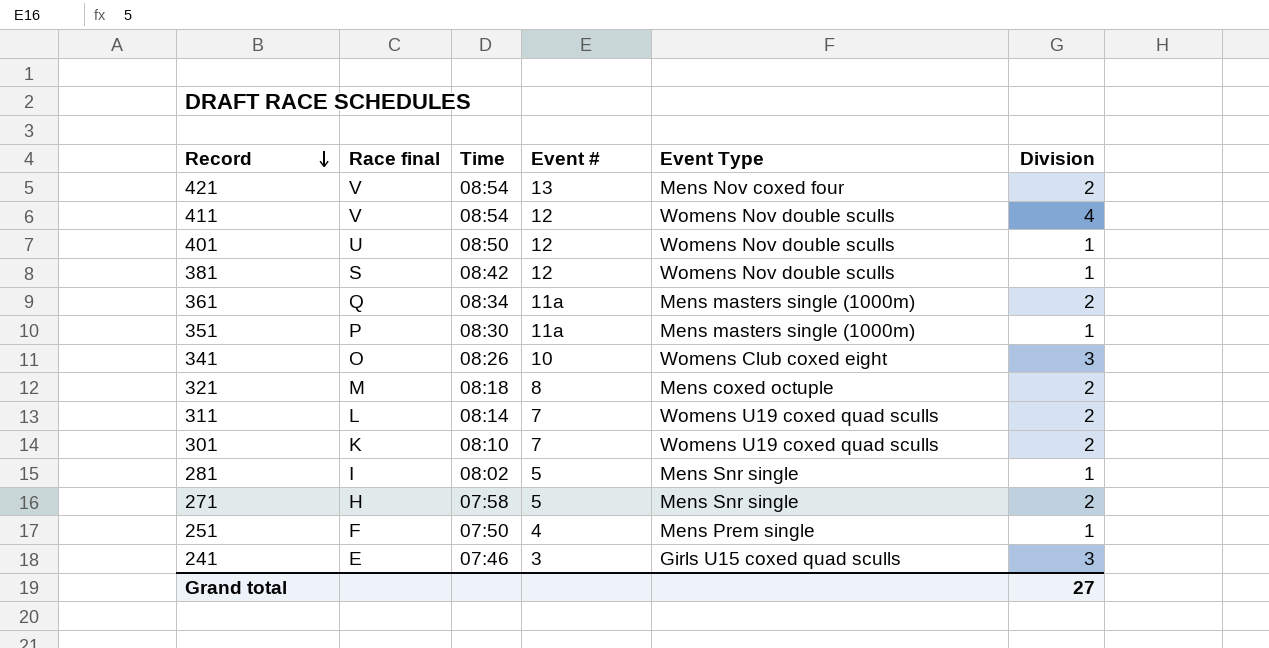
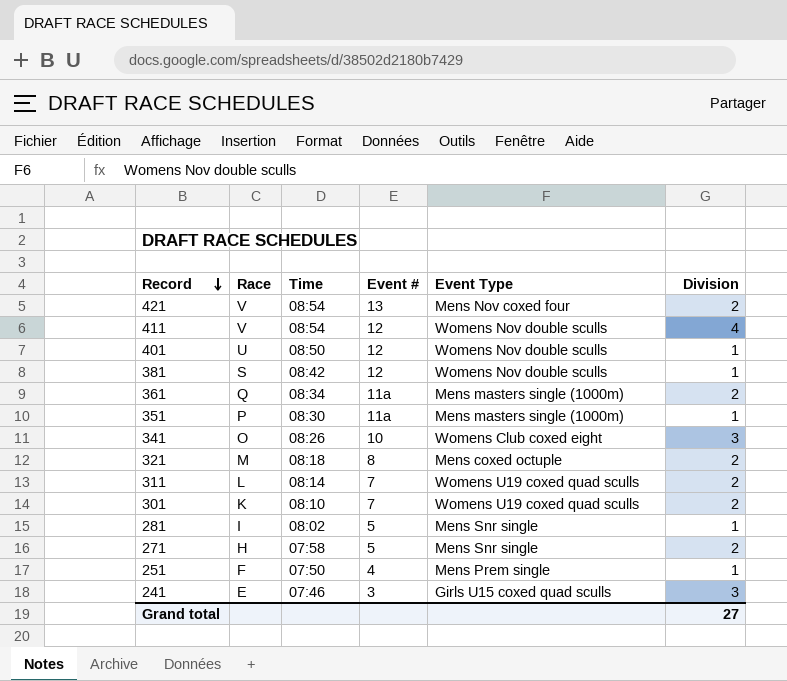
column name: Race final -> Race

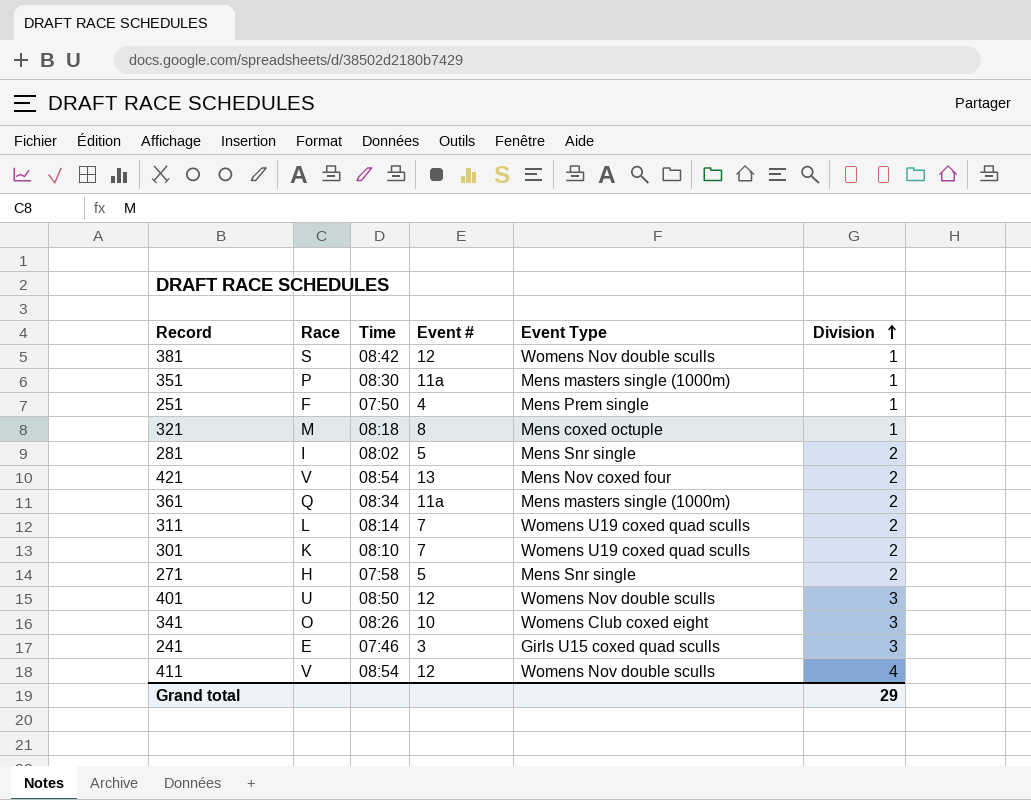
row order: Record descending -> Division ascending
321 | Division: 2 -> 1
281 | Division: 1 -> 2
401 | Division: 1 -> 3
Grand total | Division: 27 -> 29

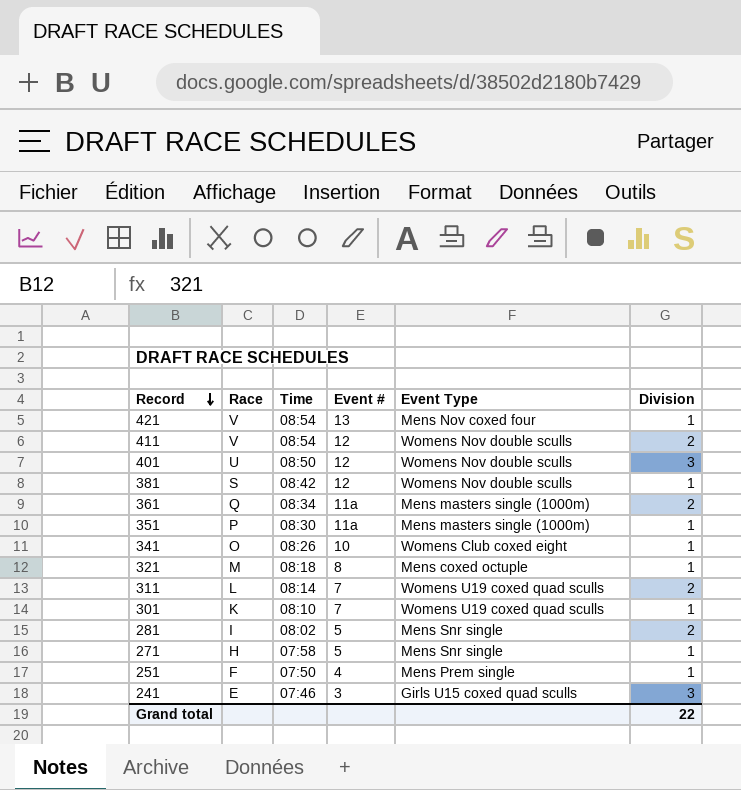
row order: Division ascending -> Record descending
421 | Division: 2 -> 1
411 | Division: 4 -> 2
341 | Division: 3 -> 1
301 | Division: 2 -> 1
271 | Division: 2 -> 1
Grand total | Division: 29 -> 22

